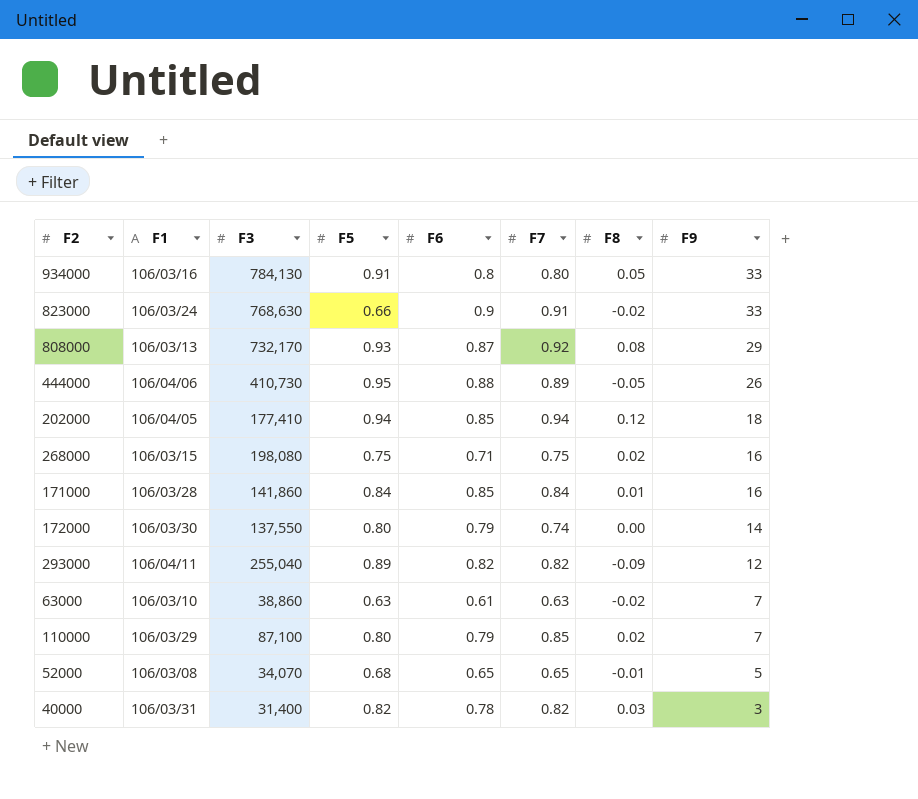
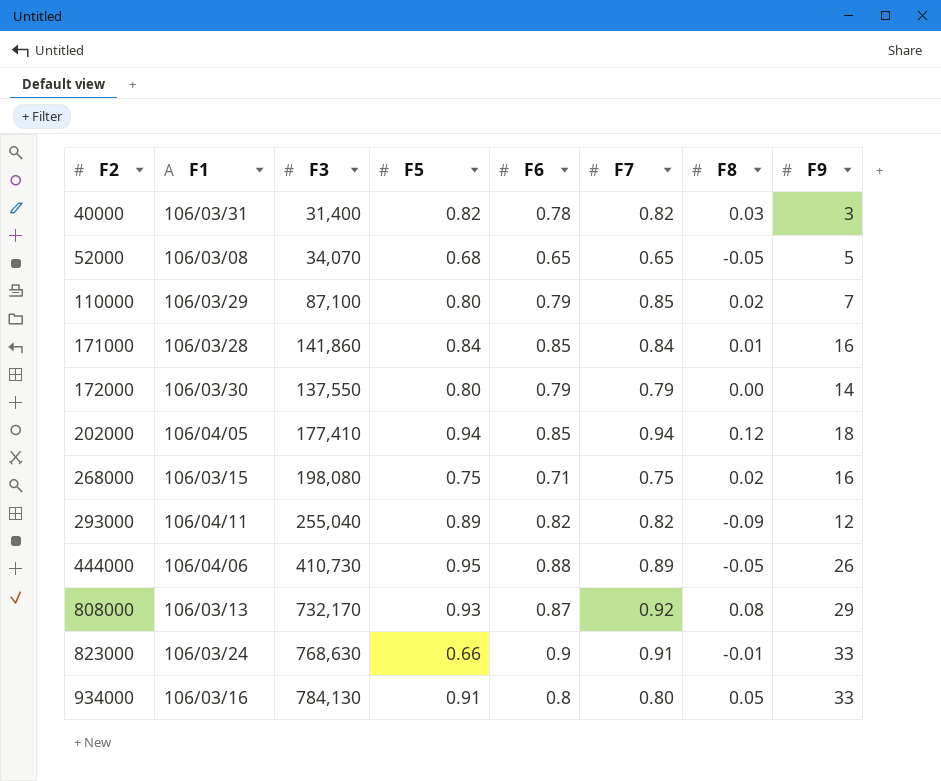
row order: F9 descending -> F2 ascending
row 63000: 106/03/10 | 38,860 | 0.63 | 0.61 | 0.63 | -0.02 | 7 -> none
52000 | F8: -0.01 -> -0.05
172000 | F7: 0.74 -> 0.79
823000 | F8: -0.02 -> -0.01

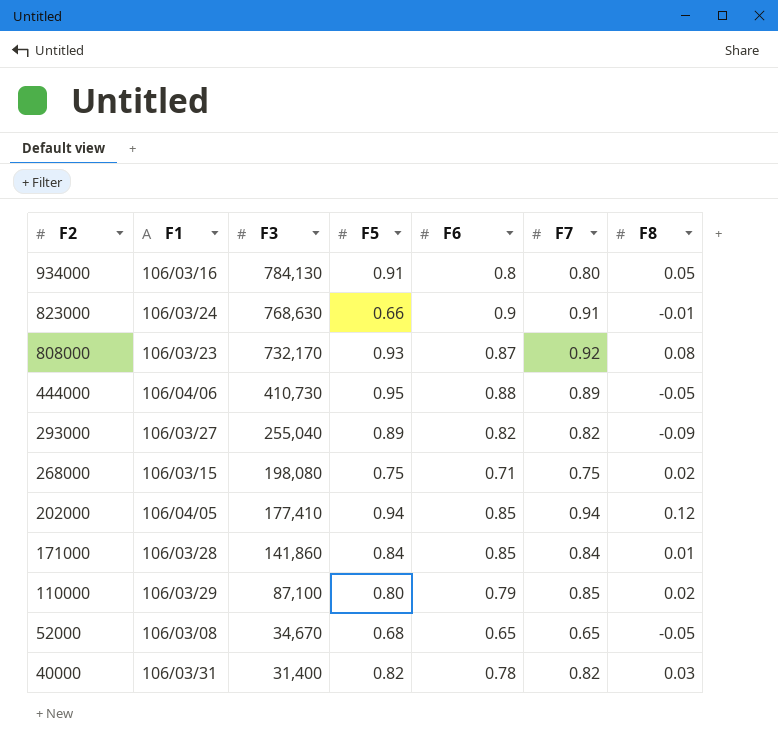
row order: F2 ascending -> F2 descending
column F9 | position: 8 -> none
row 172000: 106/03/30 | 137,550 | 0.80 | 0.79 | 0.79 | 0.00 | 14 -> none
808000 | F1: 106/03/13 -> 106/03/23
293000 | F1: 106/04/11 -> 106/03/27
52000 | F3: 34,070 -> 34,670

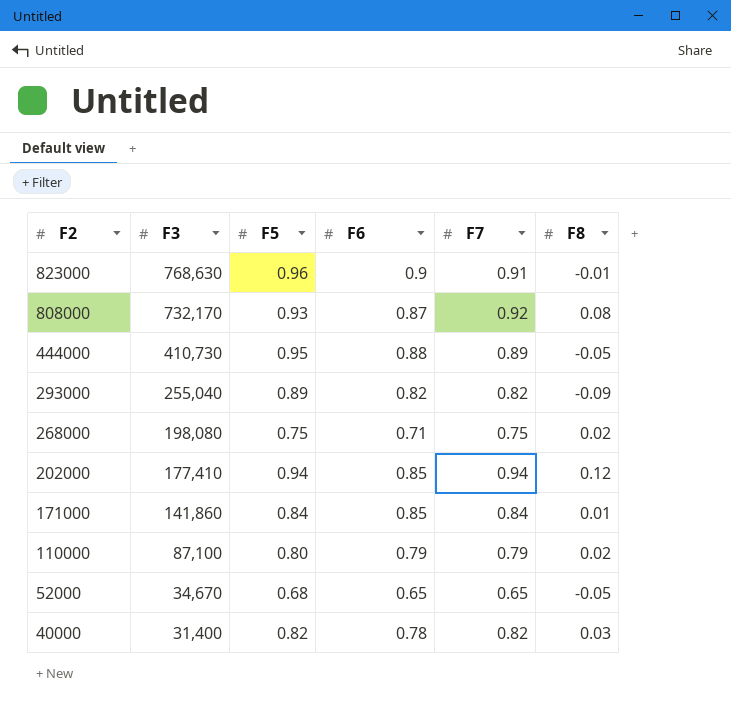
column F1 | position: 2 -> none
row 934000: 106/03/16 | 784,130 | 0.91 | 0.8 | 0.80 | 0.05 -> none
823000 | F5: 0.66 -> 0.96
110000 | F7: 0.85 -> 0.79

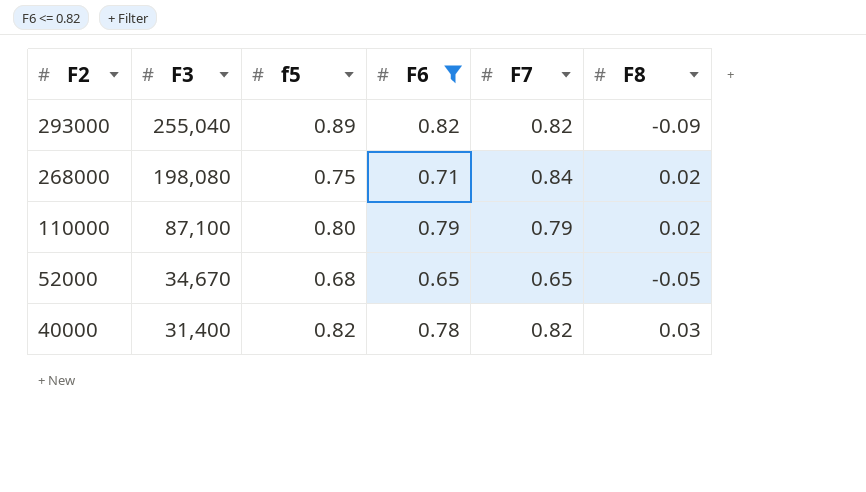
filter: none -> F6 <= 0.82
column name: F5 -> f5
268000 | F7: 0.75 -> 0.84

